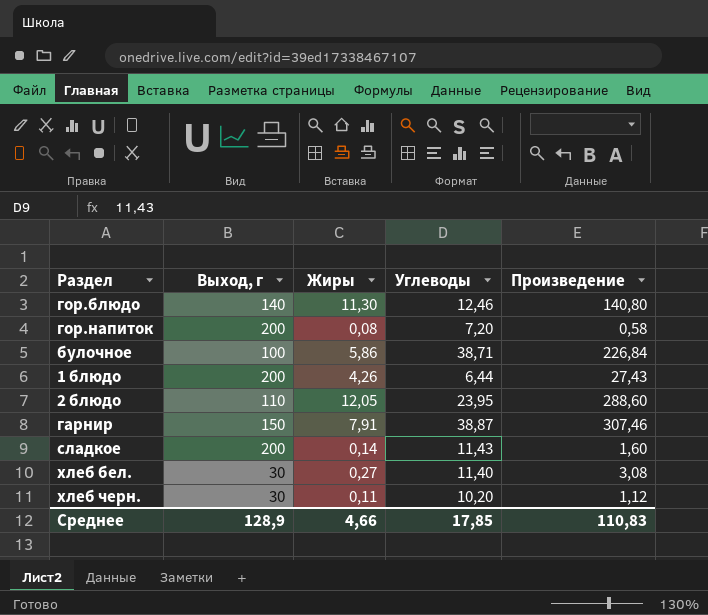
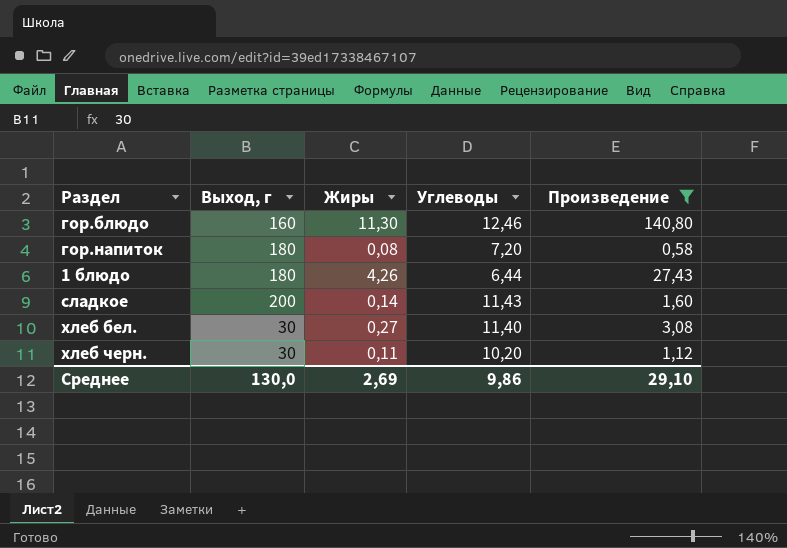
filter: none -> Произведение <= 140,80
гор.блюдо | Выход, г: 140 -> 160
гор.напиток | Выход, г: 200 -> 180
1 блюдо | Выход, г: 200 -> 180
Среднее | Выход, г: 128,9 -> 130,0
Среднее | Жиры: 4,66 -> 2,69
Среднее | Углеводы: 17,85 -> 9,86
Среднее | Произведение: 110,83 -> 29,10

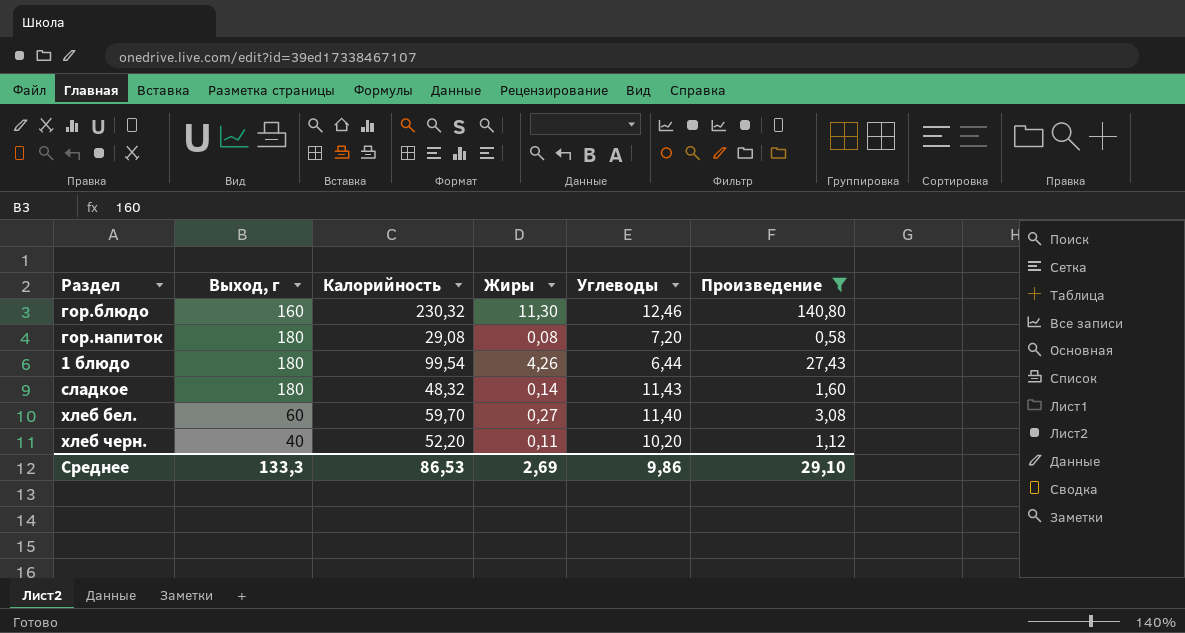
column Калорийность | position: none -> 3
сладкое | Выход, г: 200 -> 180
хлеб бел. | Выход, г: 30 -> 60
хлеб черн. | Выход, г: 30 -> 40
Среднее | Выход, г: 130,0 -> 133,3

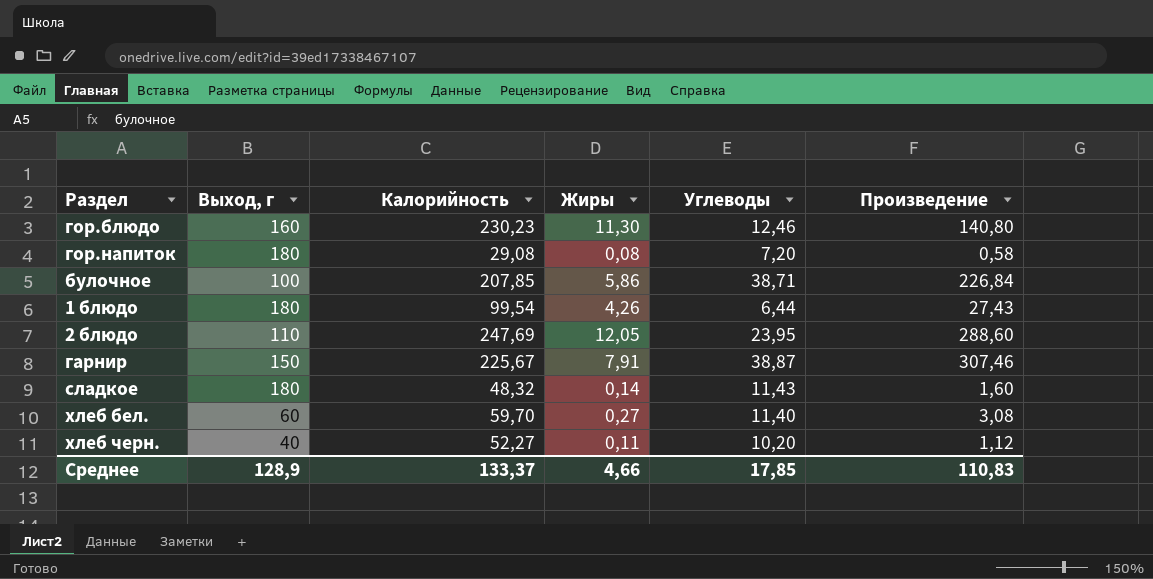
filter: Произведение <= 140,80 -> none
гор.блюдо | Калорийность: 230,32 -> 230,23
хлеб черн. | Калорийность: 52,20 -> 52,27
Среднее | Выход, г: 133,3 -> 128,9
Среднее | Калорийность: 86,53 -> 133,37
Среднее | Жиры: 2,69 -> 4,66
Среднее | Углеводы: 9,86 -> 17,85
Среднее | Произведение: 29,10 -> 110,83

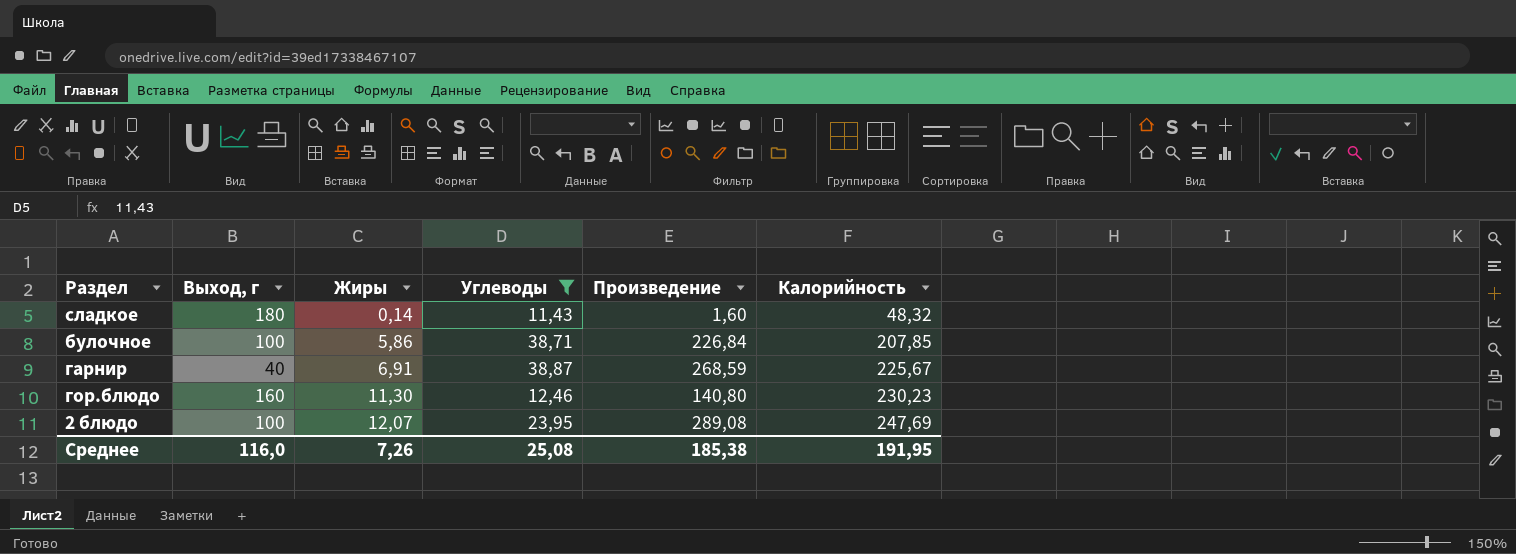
filter: none -> Углеводы >= 11,43
row order: none -> Жиры ascending
column Калорийность | position: 3 -> 6
гарнир | Выход, г: 150 -> 40
гарнир | Жиры: 7,91 -> 6,91
гарнир | Произведение: 307,46 -> 268,59
2 блюдо | Выход, г: 110 -> 100
2 блюдо | Жиры: 12,05 -> 12,07
2 блюдо | Произведение: 288,60 -> 289,08
Среднее | Выход, г: 128,9 -> 116,0
Среднее | Жиры: 4,66 -> 7,26
Среднее | Углеводы: 17,85 -> 25,08
Среднее | Произведение: 110,83 -> 185,38
Среднее | Калорийность: 133,37 -> 191,95

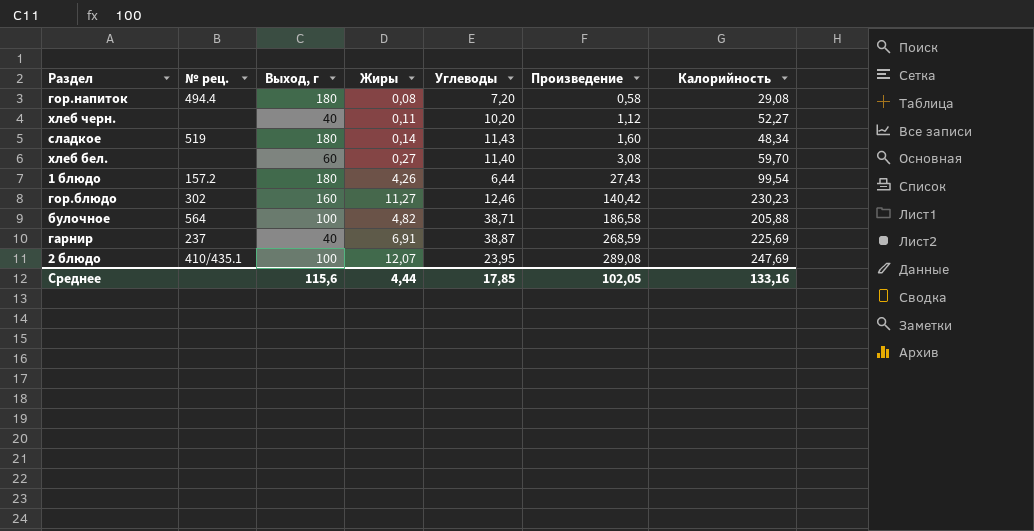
filter: Углеводы >= 11,43 -> none
row order: Жиры ascending -> Произведение ascending
column № рец. | position: none -> 2
сладкое | Калорийность: 48,32 -> 48,34
гор.блюдо | Жиры: 11,30 -> 11,27
гор.блюдо | Произведение: 140,80 -> 140,42
булочное | Жиры: 5,86 -> 4,82
булочное | Произведение: 226,84 -> 186,58
булочное | Калорийность: 207,85 -> 205,88
гарнир | Калорийность: 225,67 -> 225,69
Среднее | Выход, г: 116,0 -> 115,6
Среднее | Жиры: 7,26 -> 4,44
Среднее | Углеводы: 25,08 -> 17,85
Среднее | Произведение: 185,38 -> 102,05
Среднее | Калорийность: 191,95 -> 133,16

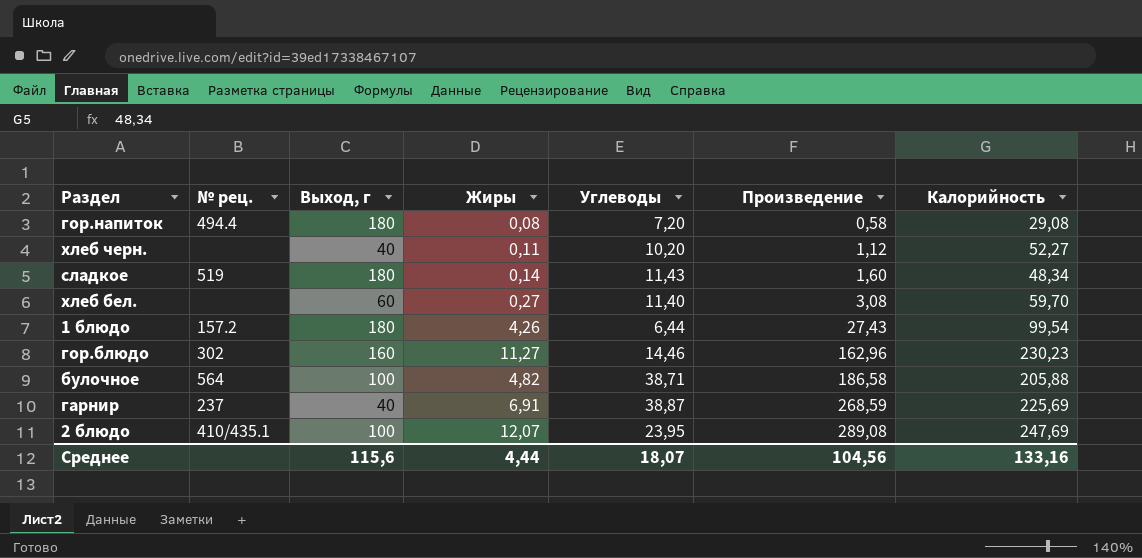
гор.блюдо | Углеводы: 12,46 -> 14,46
гор.блюдо | Произведение: 140,42 -> 162,96
Среднее | Углеводы: 17,85 -> 18,07
Среднее | Произведение: 102,05 -> 104,56

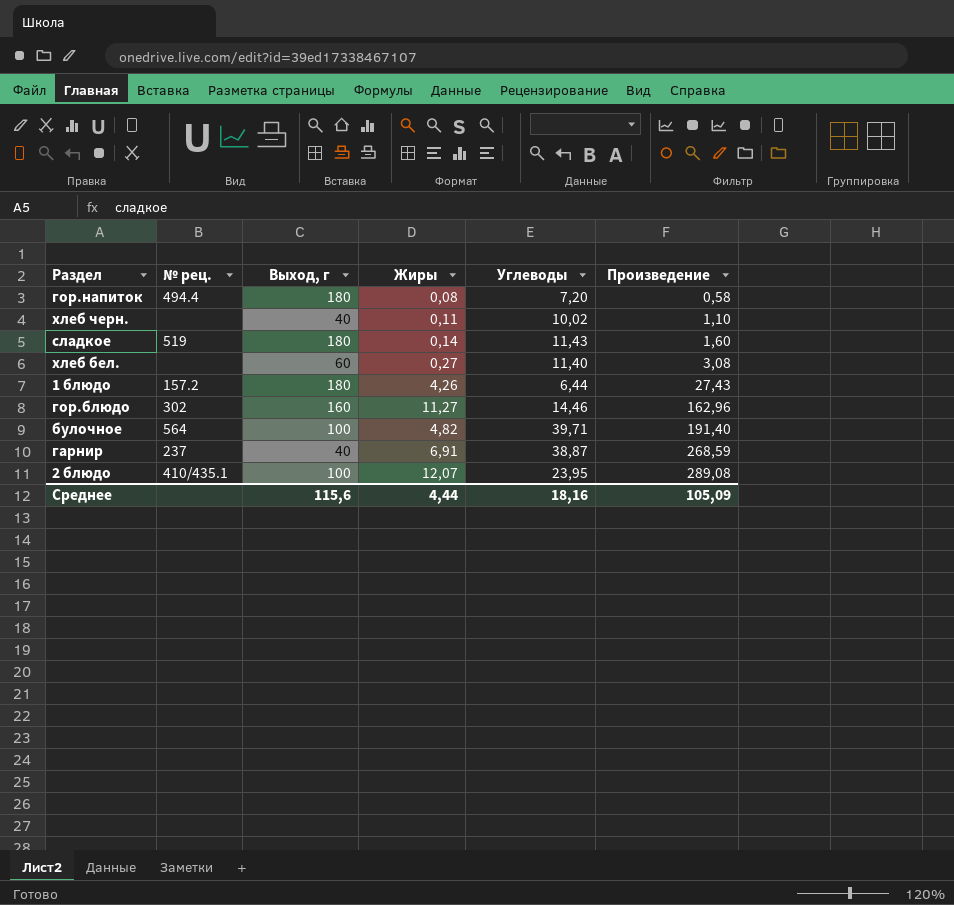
column Калорийность | position: 7 -> none
хлеб черн. | Углеводы: 10,20 -> 10,02
хлеб черн. | Произведение: 1,12 -> 1,10
булочное | Углеводы: 38,71 -> 39,71
булочное | Произведение: 186,58 -> 191,40
Среднее | Углеводы: 18,07 -> 18,16
Среднее | Произведение: 104,56 -> 105,09

